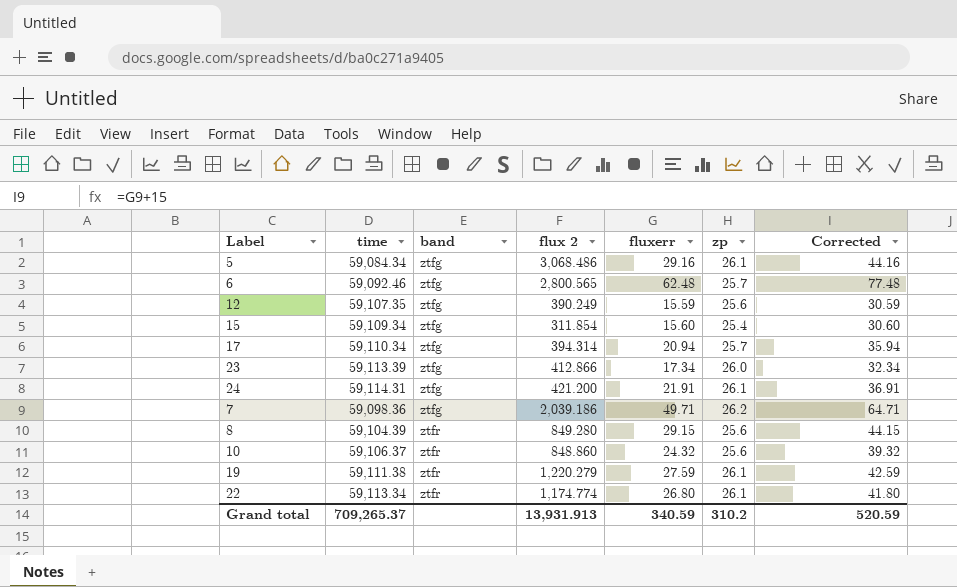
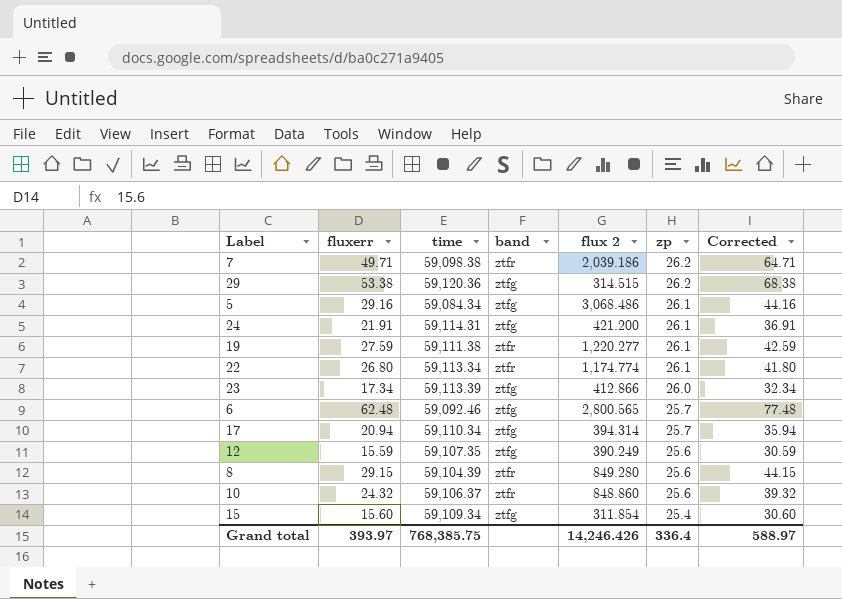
row order: band ascending -> zp descending
column fluxerr | position: 5 -> 2
7 | time: 59,098.36 -> 59,098.38
7 | band: ztfg -> ztfr
row 29: none -> 53.38 | 59,120.36 | ztfg | 314.515 | 26.2 | 68.38
19 | flux 2: 1,220.279 -> 1,220.277
Grand total | fluxerr: 340.59 -> 393.97
Grand total | time: 709,265.37 -> 768,385.75
Grand total | flux 2: 13,931.913 -> 14,246.426
Grand total | zp: 310.2 -> 336.4
Grand total | Corrected: 520.59 -> 588.97

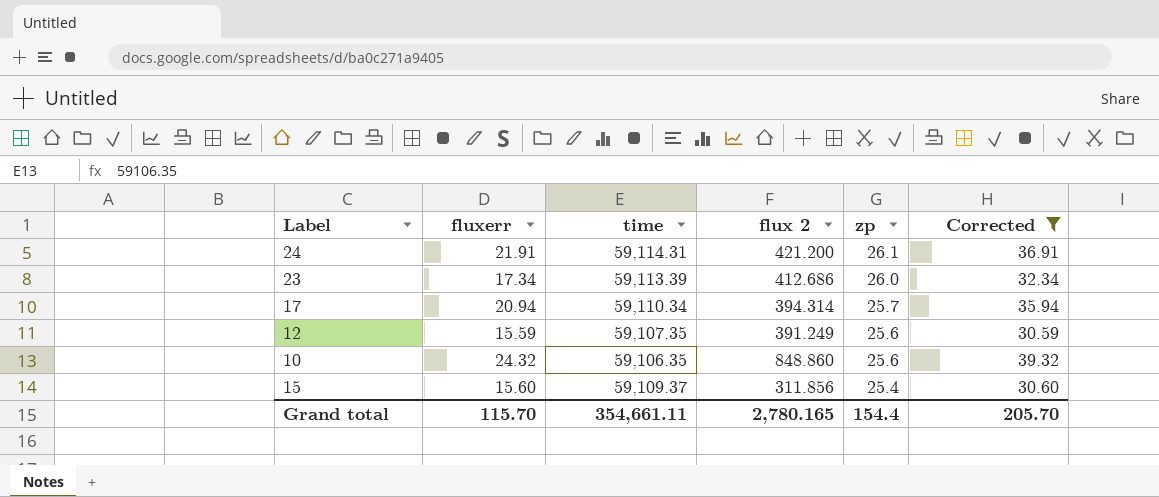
filter: none -> Corrected <= 39.32
column band | position: 4 -> none
23 | flux 2: 412.866 -> 412.686
12 | flux 2: 390.249 -> 391.249
10 | time: 59,106.37 -> 59,106.35
15 | time: 59,109.34 -> 59,109.37
15 | flux 2: 311.854 -> 311.856
Grand total | fluxerr: 393.97 -> 115.70
Grand total | time: 768,385.75 -> 354,661.11
Grand total | flux 2: 14,246.426 -> 2,780.165
Grand total | zp: 336.4 -> 154.4
Grand total | Corrected: 588.97 -> 205.70

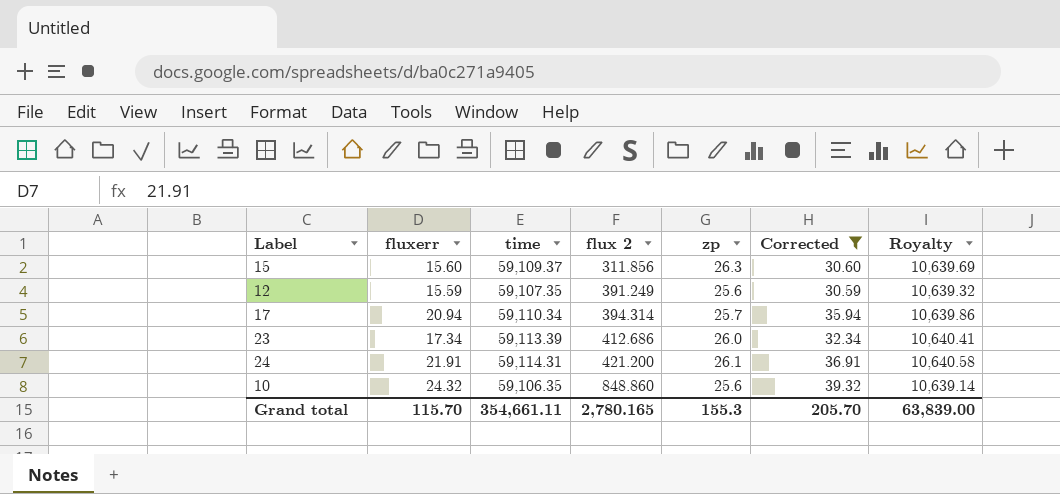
row order: zp descending -> flux 2 ascending
column Royalty | formula: none -> [time] * 0.18
15 | zp: 25.4 -> 26.3
Grand total | zp: 154.4 -> 155.3

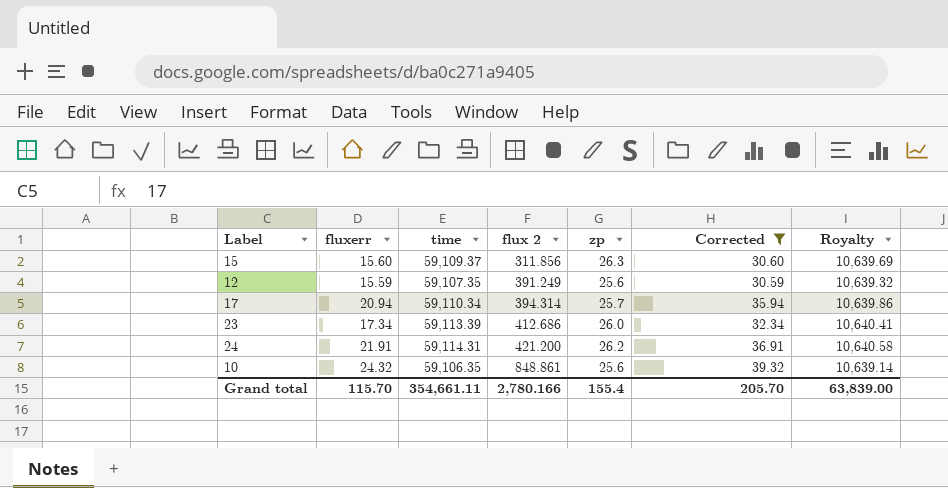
24 | zp: 26.1 -> 26.2
10 | flux 2: 848.860 -> 848.861
Grand total | flux 2: 2,780.165 -> 2,780.166
Grand total | zp: 155.3 -> 155.4

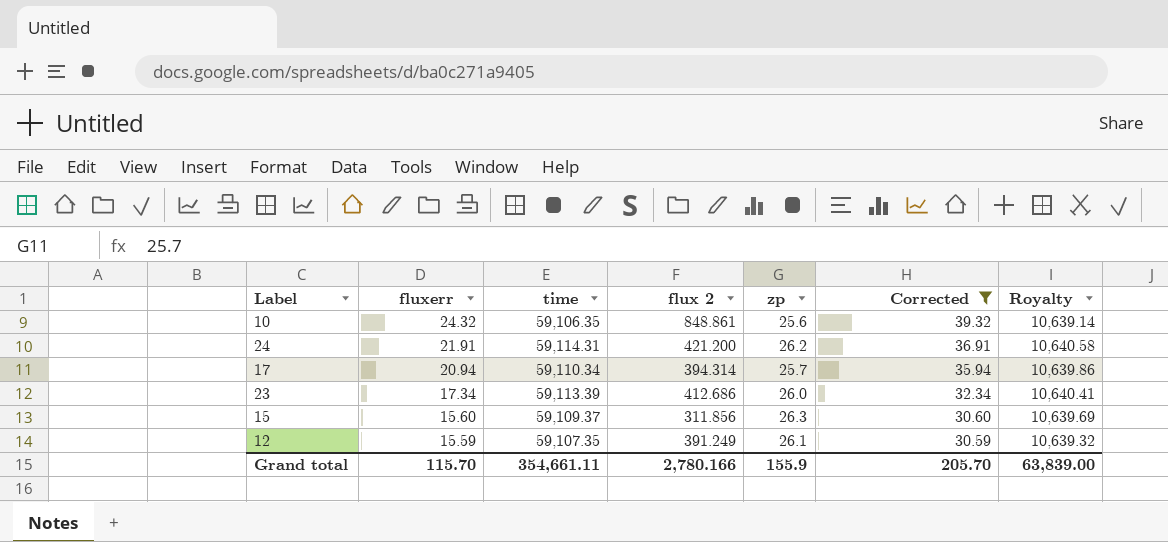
row order: flux 2 ascending -> fluxerr descending
12 | zp: 25.6 -> 26.1
Grand total | zp: 155.4 -> 155.9

